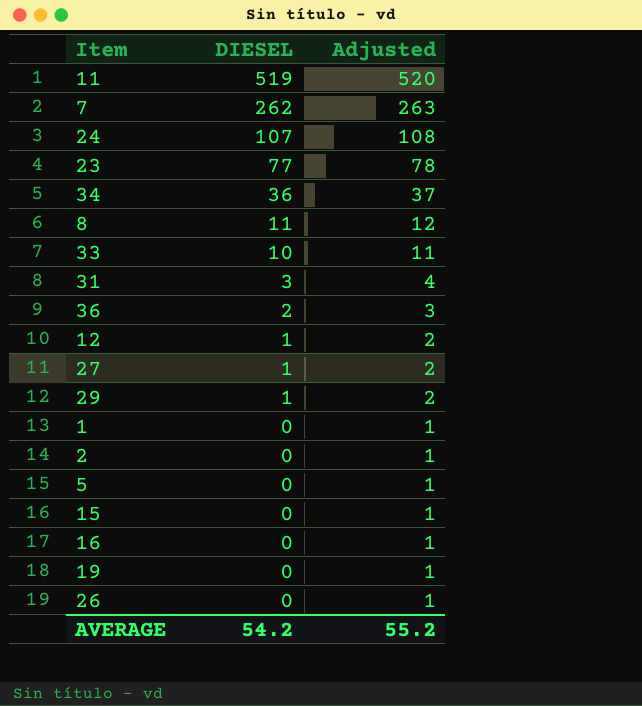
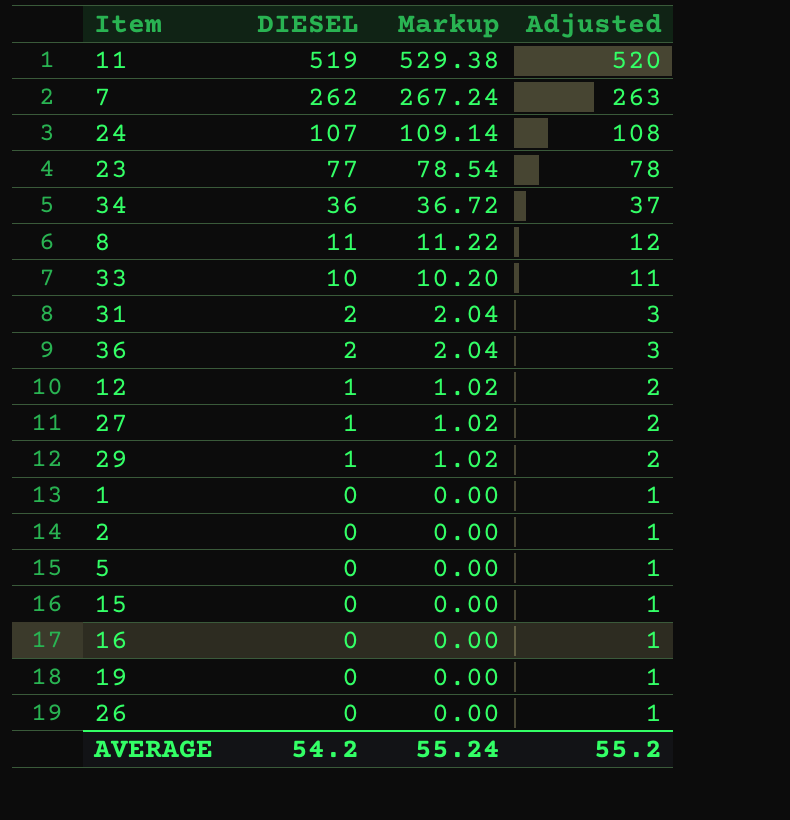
column Markup | formula: none -> [DIESEL] * 1.02
31 | DIESEL: 3 -> 2
31 | Adjusted: 4 -> 3

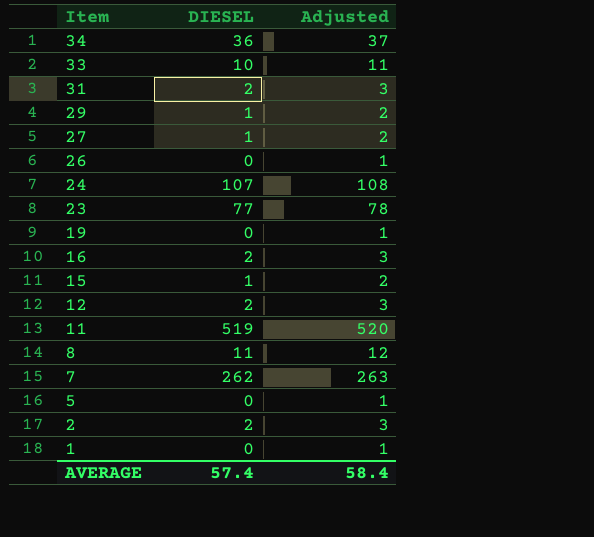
row order: DIESEL descending -> Item descending
column Markup | formula: [DIESEL] * 1.02 -> none
row 36: 2 | 2.04 | 3 -> none
16 | DIESEL: 0 -> 2
16 | Adjusted: 1 -> 3
15 | DIESEL: 0 -> 1
15 | Adjusted: 1 -> 2
12 | DIESEL: 1 -> 2
12 | Adjusted: 2 -> 3
2 | DIESEL: 0 -> 2
2 | Adjusted: 1 -> 3
AVERAGE | DIESEL: 54.2 -> 57.4
AVERAGE | Adjusted: 55.2 -> 58.4

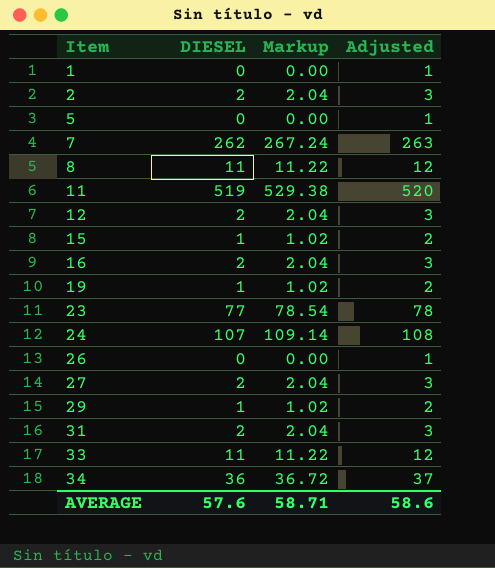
row order: Item descending -> Item ascending
column Markup | formula: none -> [DIESEL] * 1.02
19 | DIESEL: 0 -> 1
19 | Adjusted: 1 -> 2
27 | DIESEL: 1 -> 2
27 | Adjusted: 2 -> 3
33 | DIESEL: 10 -> 11
33 | Adjusted: 11 -> 12
AVERAGE | DIESEL: 57.4 -> 57.6
AVERAGE | Adjusted: 58.4 -> 58.6

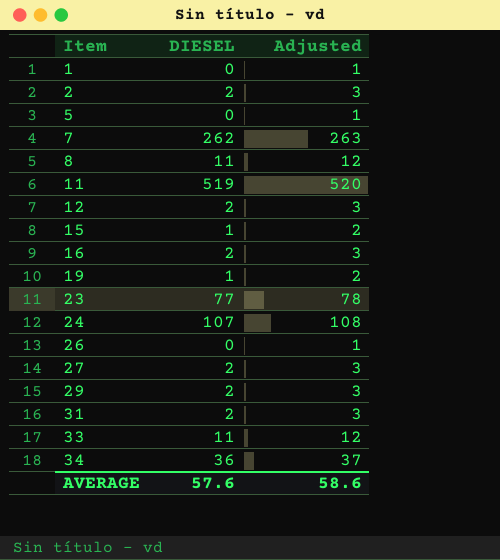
column Markup | formula: [DIESEL] * 1.02 -> none
29 | DIESEL: 1 -> 2
29 | Adjusted: 2 -> 3

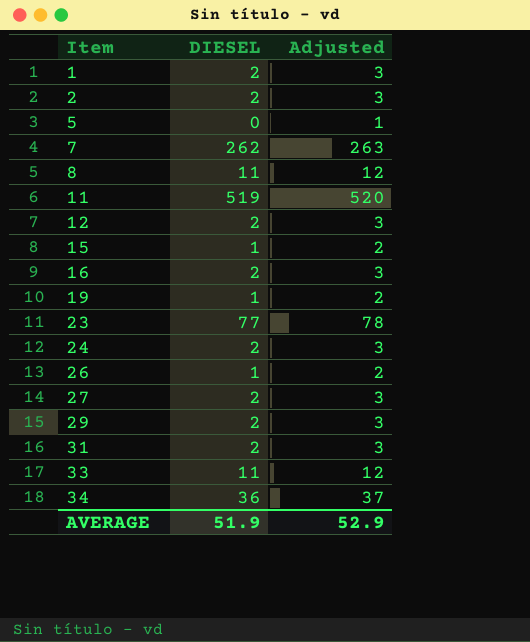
1 | DIESEL: 0 -> 2
1 | Adjusted: 1 -> 3
24 | DIESEL: 107 -> 2
24 | Adjusted: 108 -> 3
26 | DIESEL: 0 -> 1
26 | Adjusted: 1 -> 2
AVERAGE | DIESEL: 57.6 -> 51.9
AVERAGE | Adjusted: 58.6 -> 52.9

